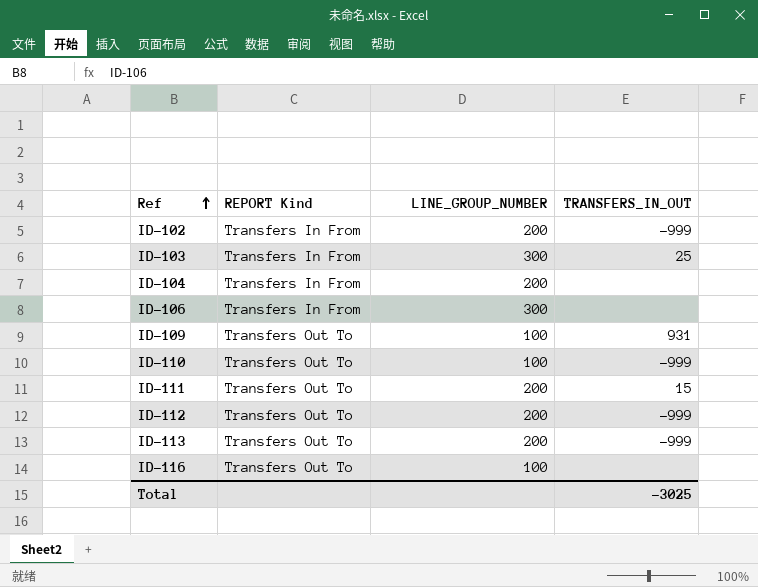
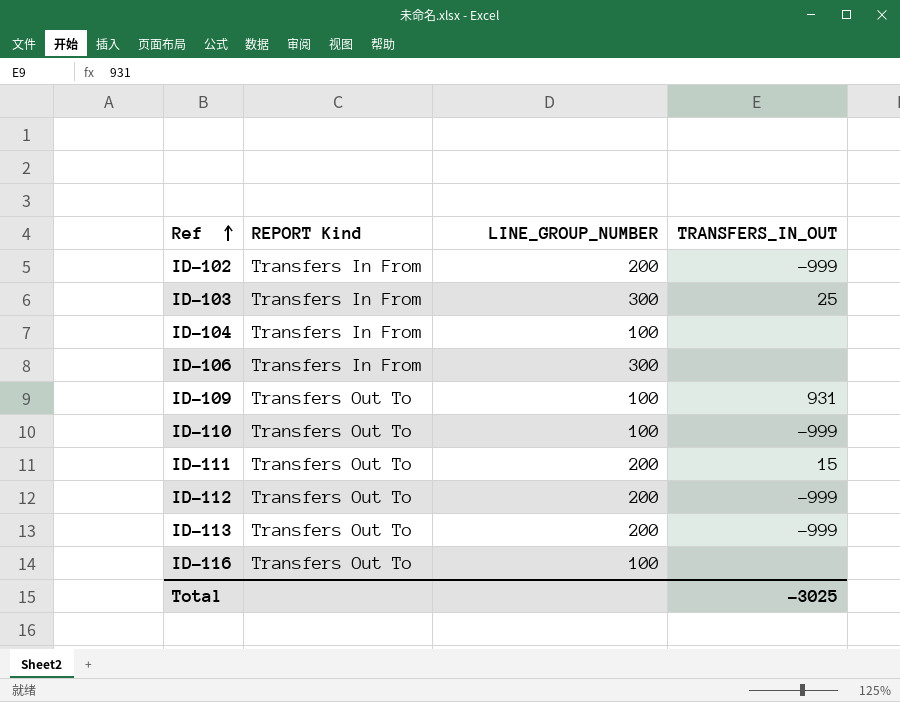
ID-104 | LINE_GROUP_NUMBER: 200 -> 100

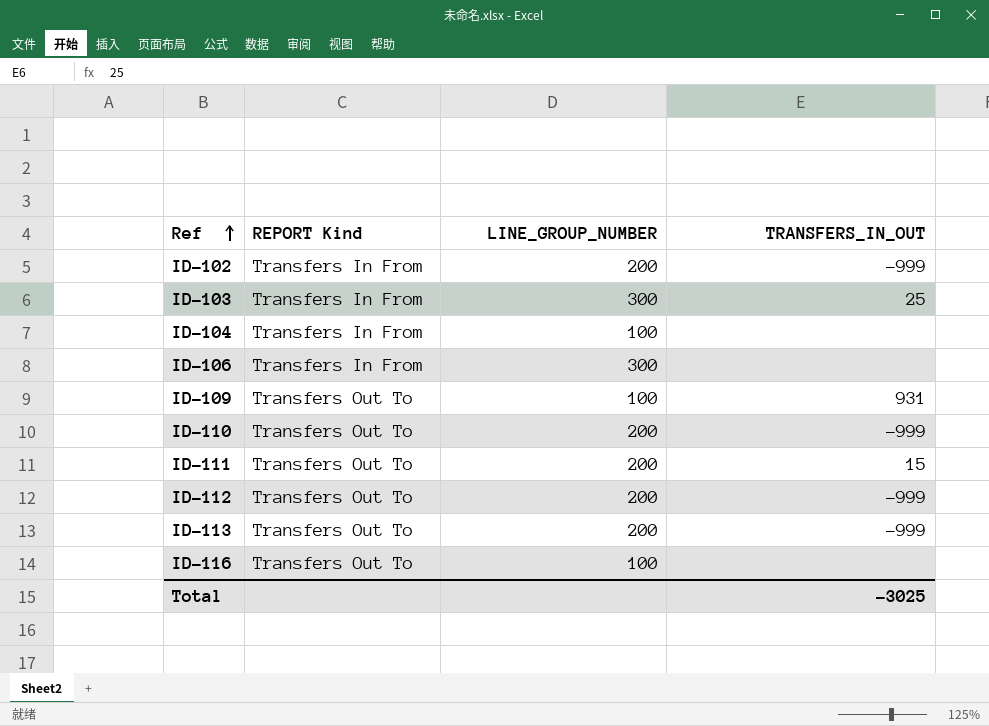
ID-110 | LINE_GROUP_NUMBER: 100 -> 200

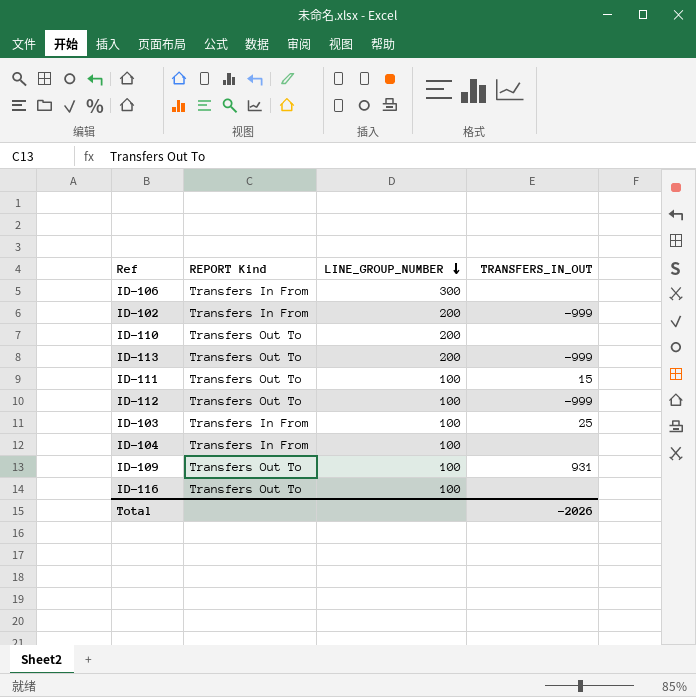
row order: Ref ascending -> LINE_GROUP_NUMBER descending
ID-110 | TRANSFERS_IN_OUT: -999 -> none
ID-111 | LINE_GROUP_NUMBER: 200 -> 100
ID-112 | LINE_GROUP_NUMBER: 200 -> 100
ID-103 | LINE_GROUP_NUMBER: 300 -> 100
Total | TRANSFERS_IN_OUT: -3025 -> -2026

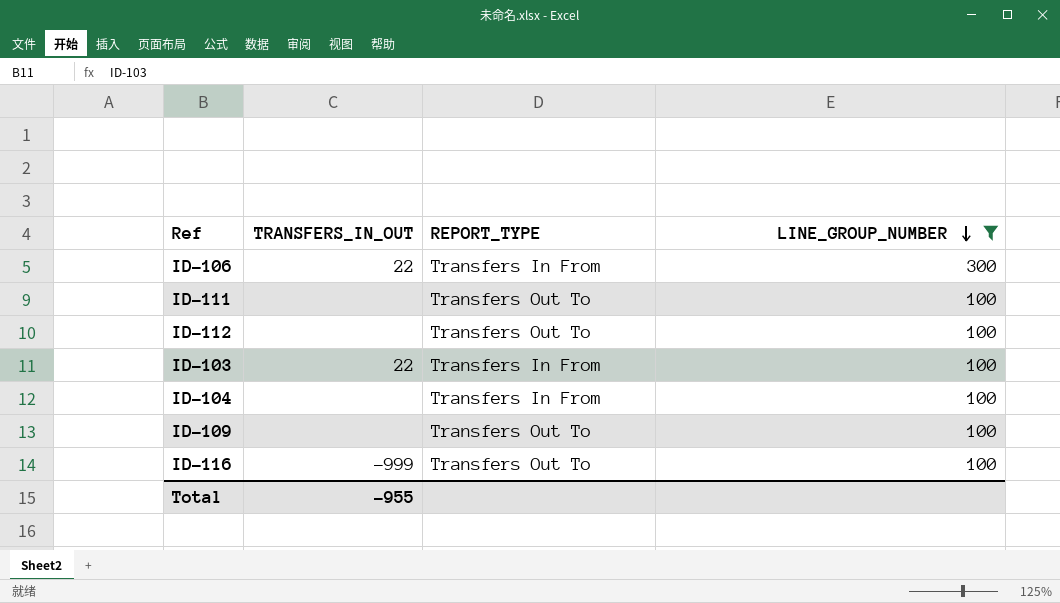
filter: none -> LINE_GROUP_NUMBER != 200
column TRANSFERS_IN_OUT | position: 4 -> 2
column name: REPORT Kind -> REPORT_TYPE
ID-106 | TRANSFERS_IN_OUT: none -> 22
ID-111 | TRANSFERS_IN_OUT: 15 -> none
ID-112 | TRANSFERS_IN_OUT: -999 -> none
ID-103 | TRANSFERS_IN_OUT: 25 -> 22
ID-109 | TRANSFERS_IN_OUT: 931 -> none
ID-116 | TRANSFERS_IN_OUT: none -> -999
Total | TRANSFERS_IN_OUT: -2026 -> -955

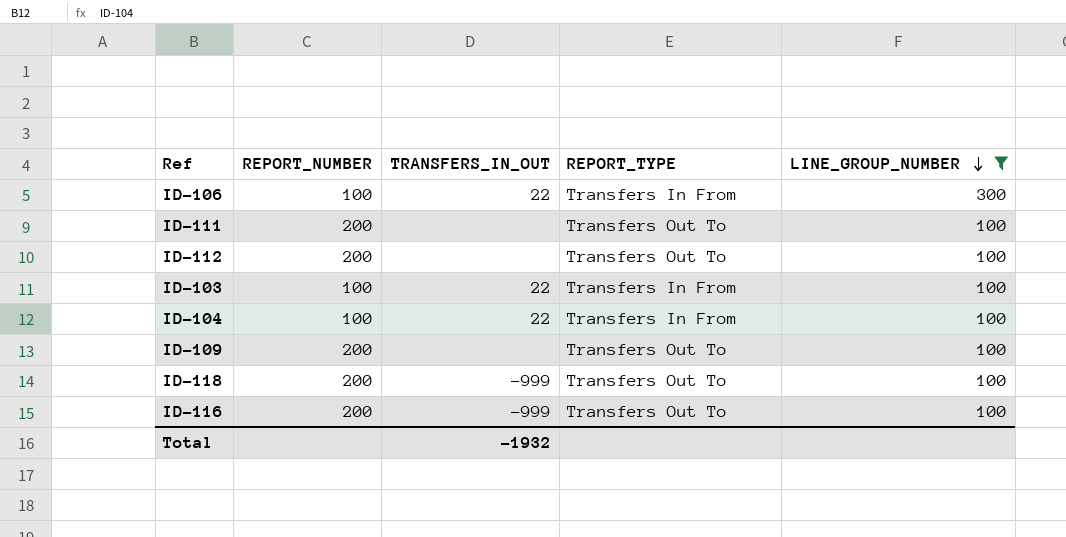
column REPORT_NUMBER | position: none -> 2
ID-104 | TRANSFERS_IN_OUT: none -> 22
row ID-118: none -> 200 | -999 | Transfers Out To | 100
Total | TRANSFERS_IN_OUT: -955 -> -1932

